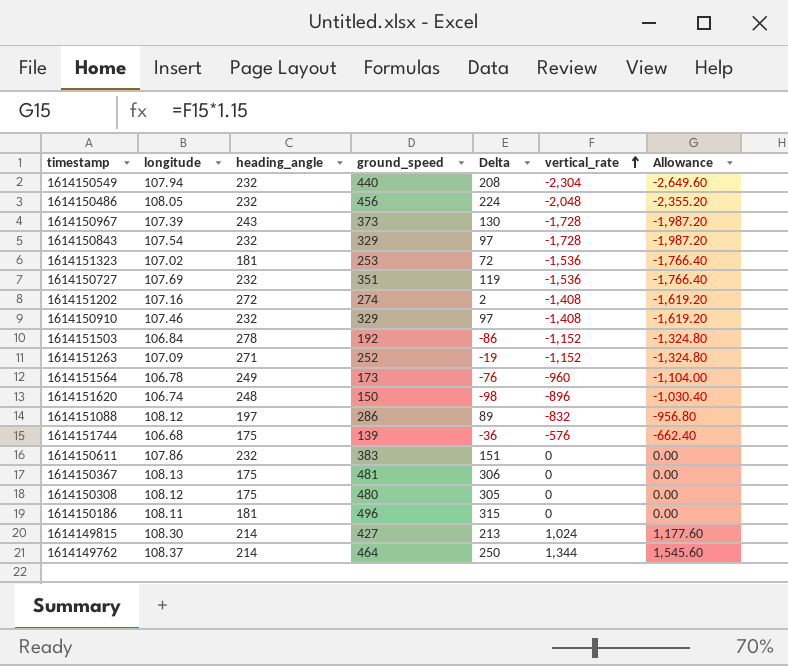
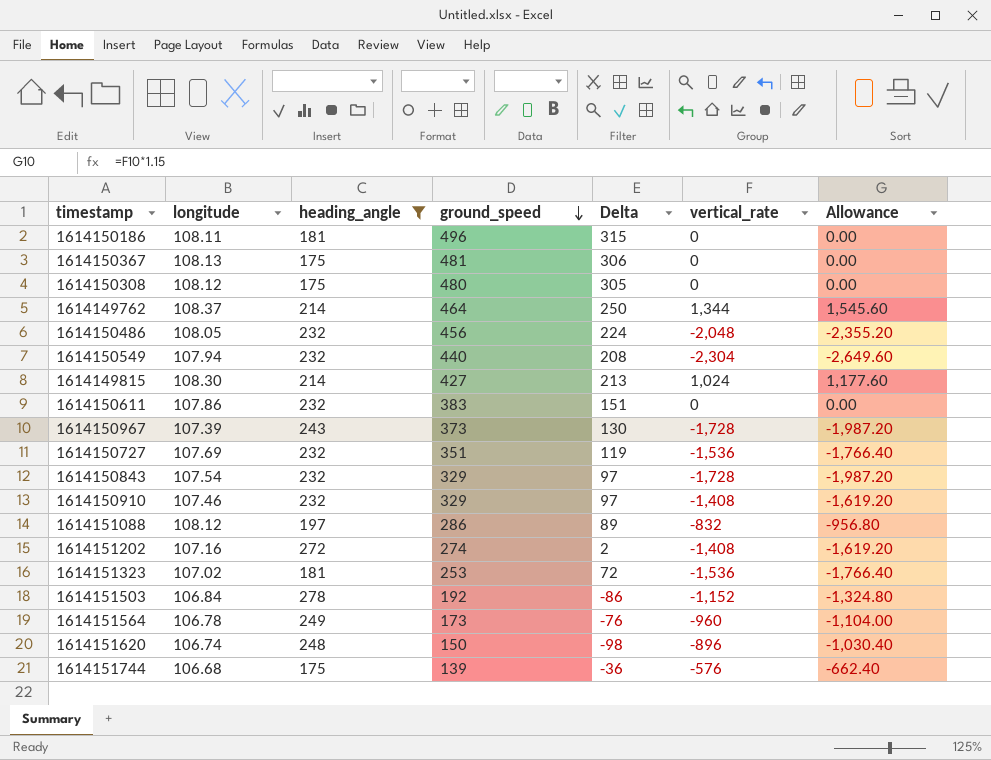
filter: none -> heading_angle != 271
row order: vertical_rate ascending -> ground_speed descending

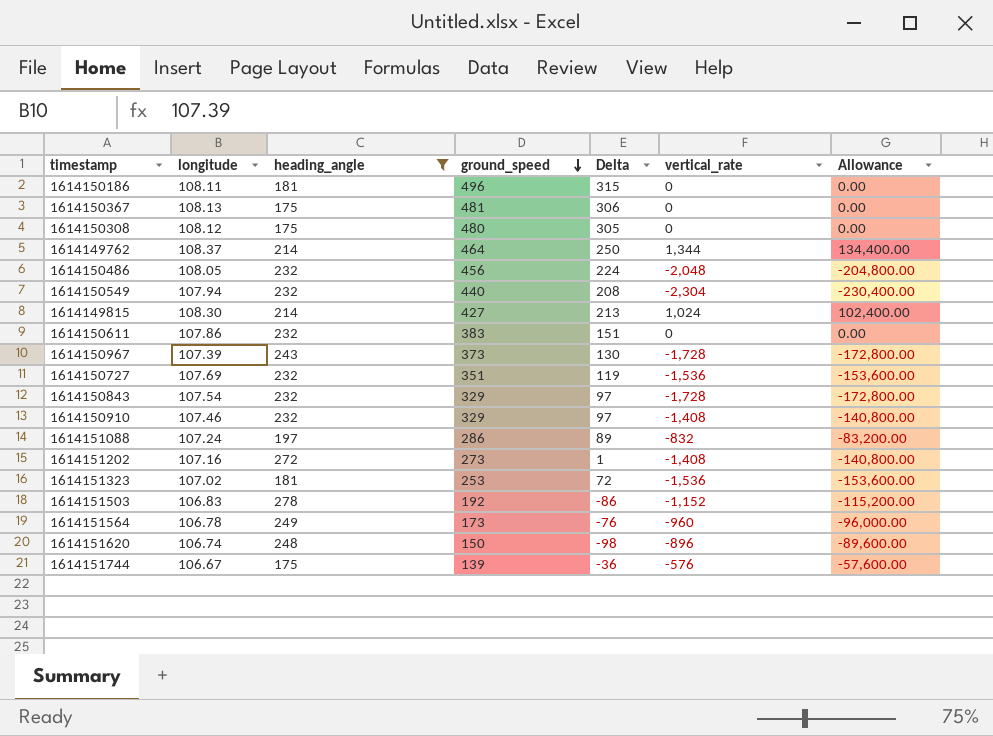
column Allowance | formula: [vertical_rate] * 1.15 -> [vertical_rate] * 100
1614151088 | longitude: 108.12 -> 107.24
1614151202 | ground_speed: 274 -> 273
1614151202 | Delta: 2 -> 1
1614151503 | longitude: 106.84 -> 106.83
1614151744 | longitude: 106.68 -> 106.67

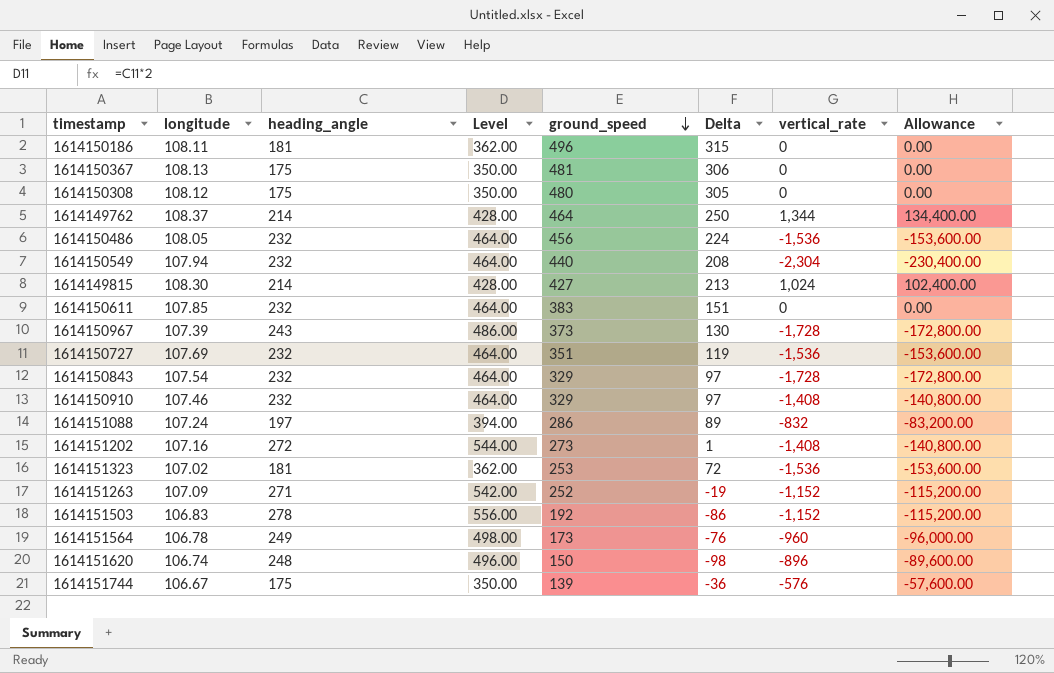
filter: heading_angle != 271 -> none
column Level | formula: none -> [heading_angle] * 2
1614150486 | vertical_rate: -2,048 -> -1,536
1614150486 | Allowance: -204,800.00 -> -153,600.00
1614150611 | longitude: 107.86 -> 107.85

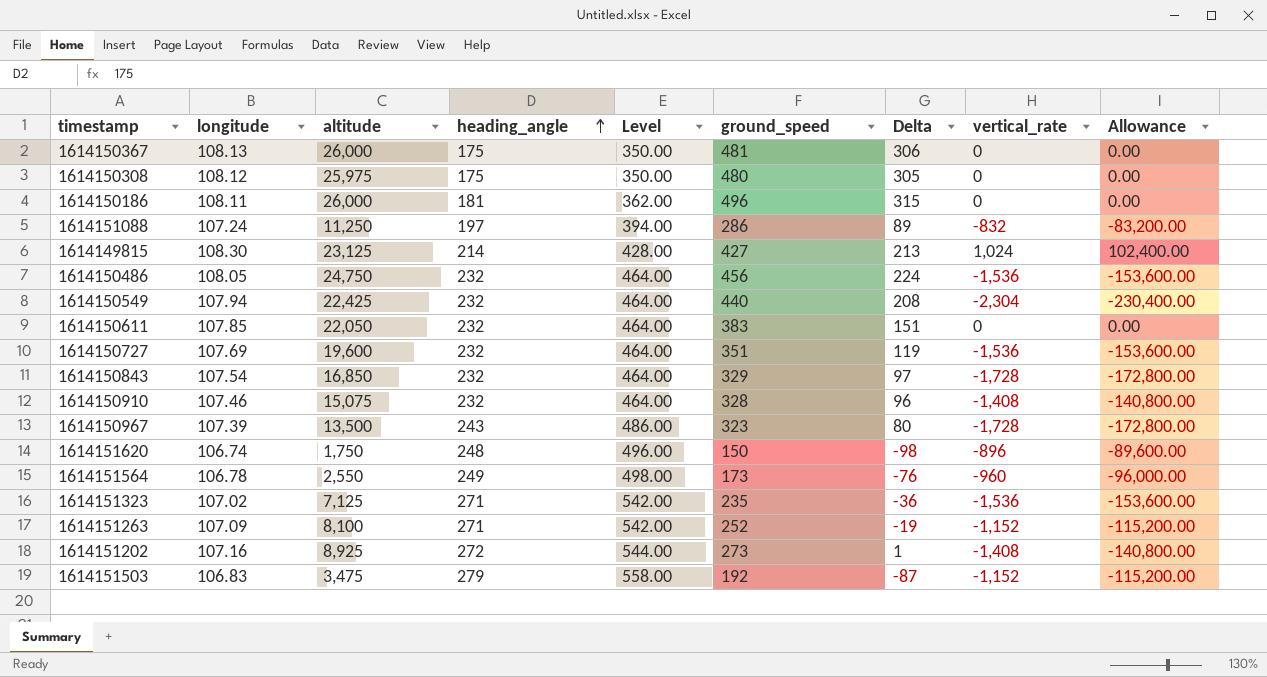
row order: ground_speed descending -> heading_angle ascending
column altitude | position: none -> 3
row 1614149762: 108.37 | 214 | 428.00 | 464 | 250 | 1,344 | 134,400.00 -> none
row 1614151744: 106.67 | 175 | 350.00 | 139 | -36 | -576 | -57,600.00 -> none
1614150910 | ground_speed: 329 -> 328
1614150910 | Delta: 97 -> 96
1614150967 | ground_speed: 373 -> 323
1614150967 | Delta: 130 -> 80
1614151323 | heading_angle: 181 -> 271
1614151323 | Level: 362.00 -> 542.00
1614151323 | ground_speed: 253 -> 235
1614151323 | Delta: 72 -> -36
1614151503 | heading_angle: 278 -> 279
1614151503 | Level: 556.00 -> 558.00
1614151503 | Delta: -86 -> -87

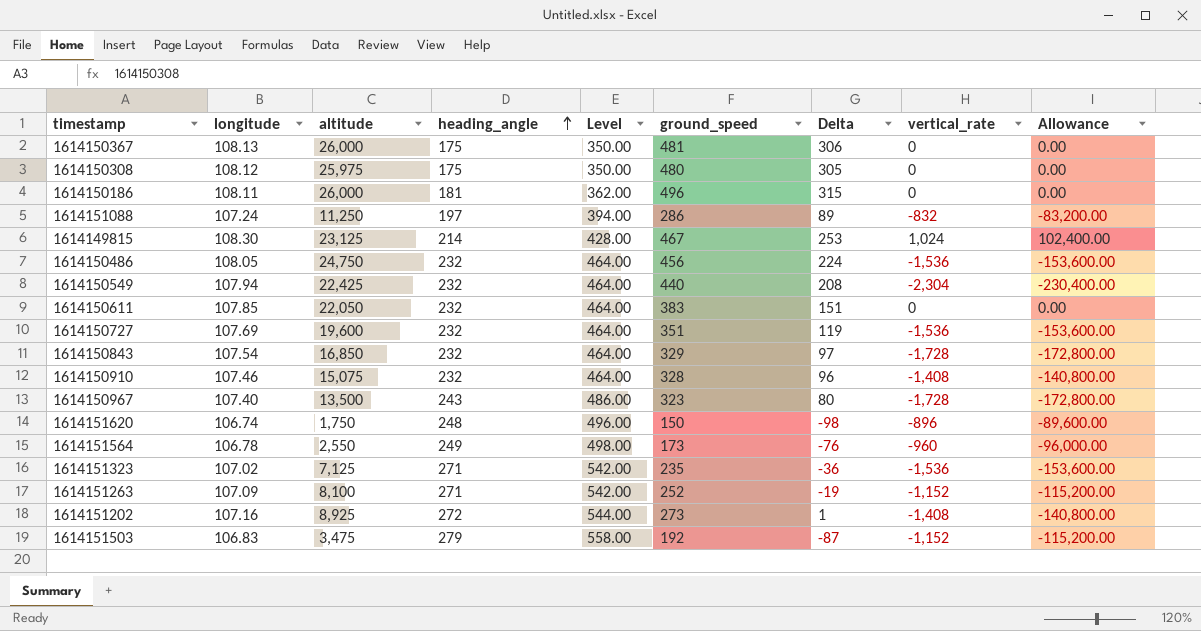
1614149815 | ground_speed: 427 -> 467
1614149815 | Delta: 213 -> 253
1614150967 | longitude: 107.39 -> 107.40

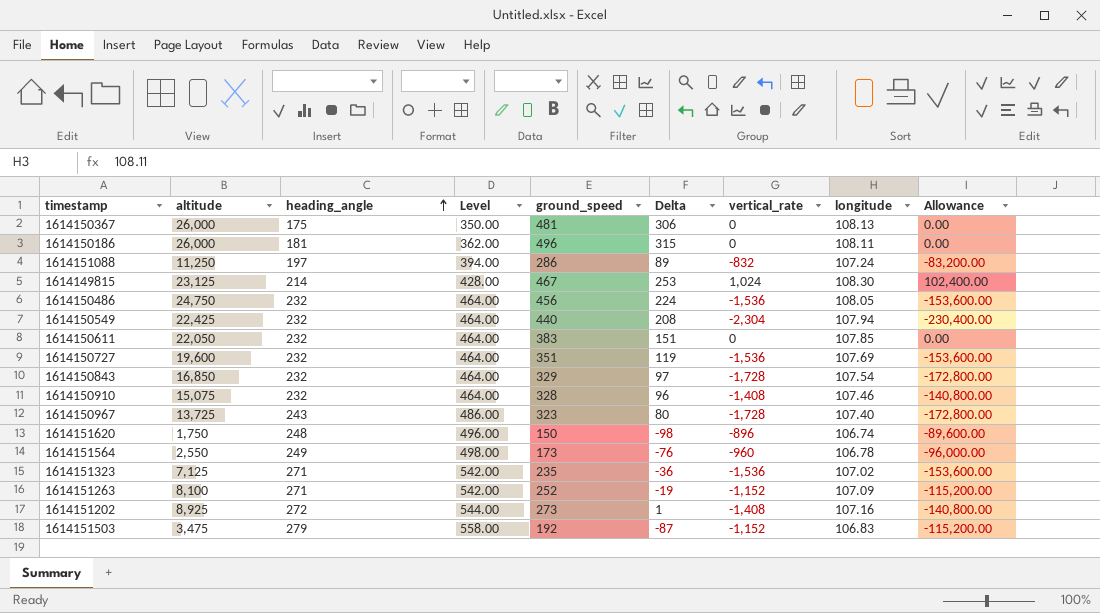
column longitude | position: 2 -> 8
row 1614150308: 108.12 | 25,975 | 175 | 350.00 | 480 | 305 | 0 | 0.00 -> none
1614150967 | altitude: 13,500 -> 13,725

